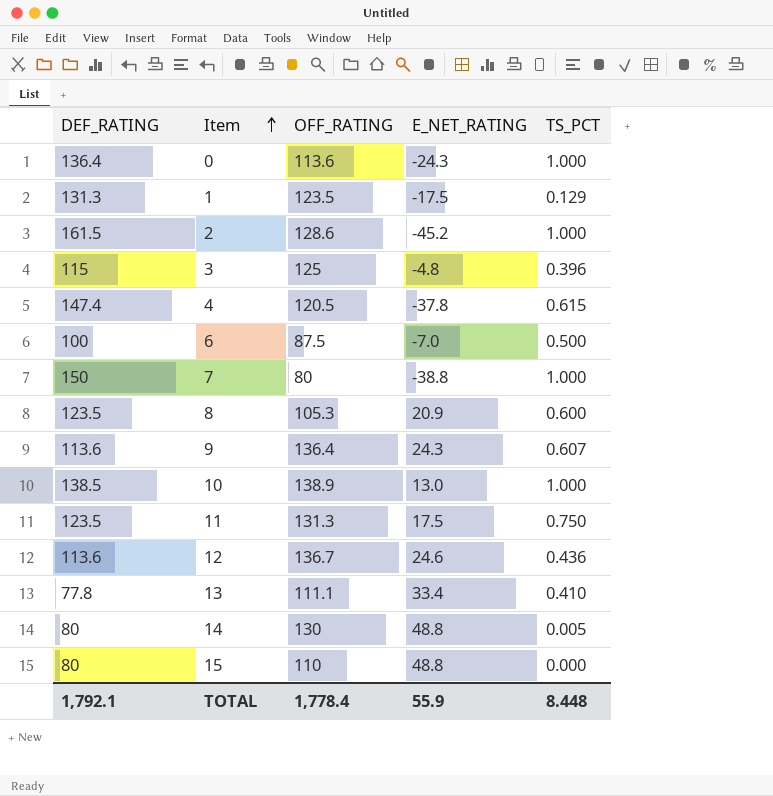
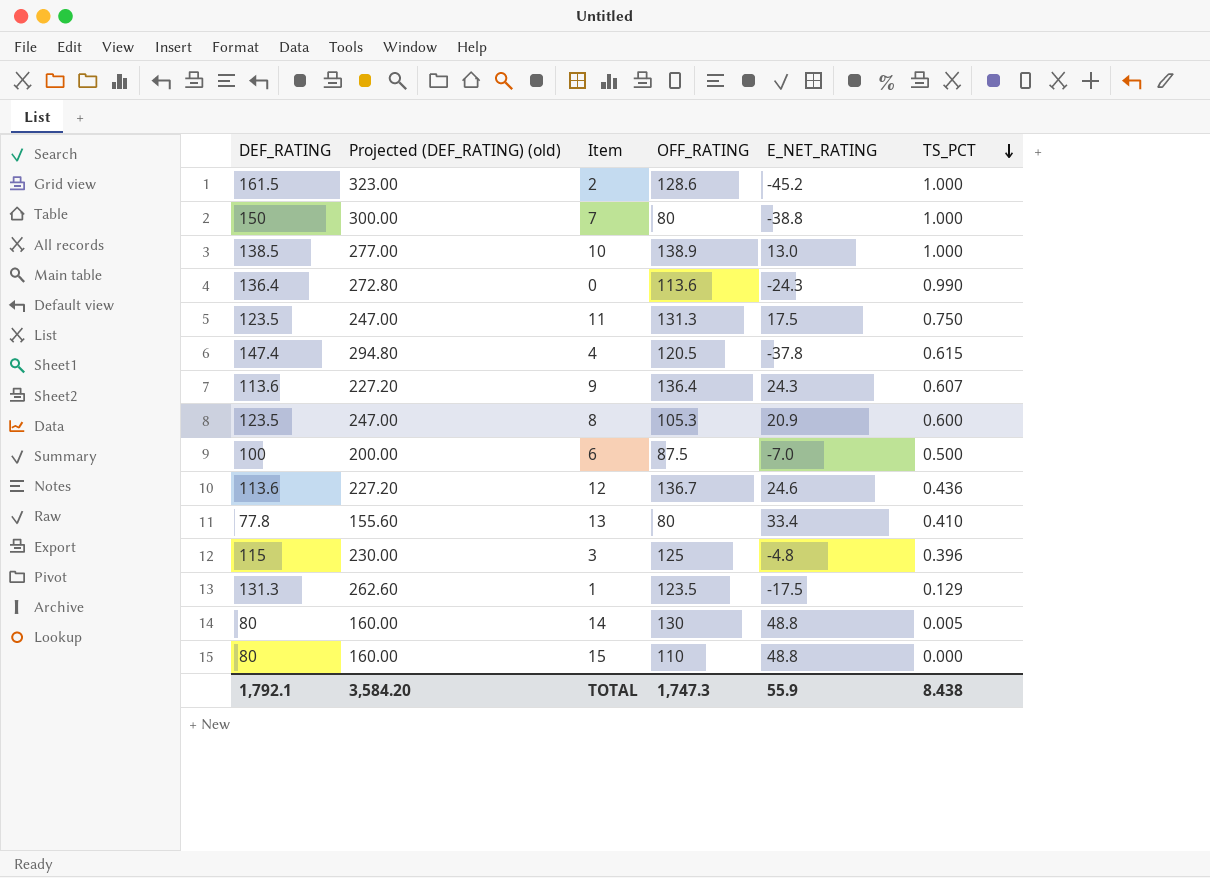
row order: Item ascending -> TS_PCT descending
column Projected (DEF_RATING) (old) | formula: none -> [DEF_RATING] * 2
0 | TS_PCT: 1.000 -> 0.990
13 | OFF_RATING: 111.1 -> 80
TOTAL | OFF_RATING: 1,778.4 -> 1,747.3
TOTAL | TS_PCT: 8.448 -> 8.438

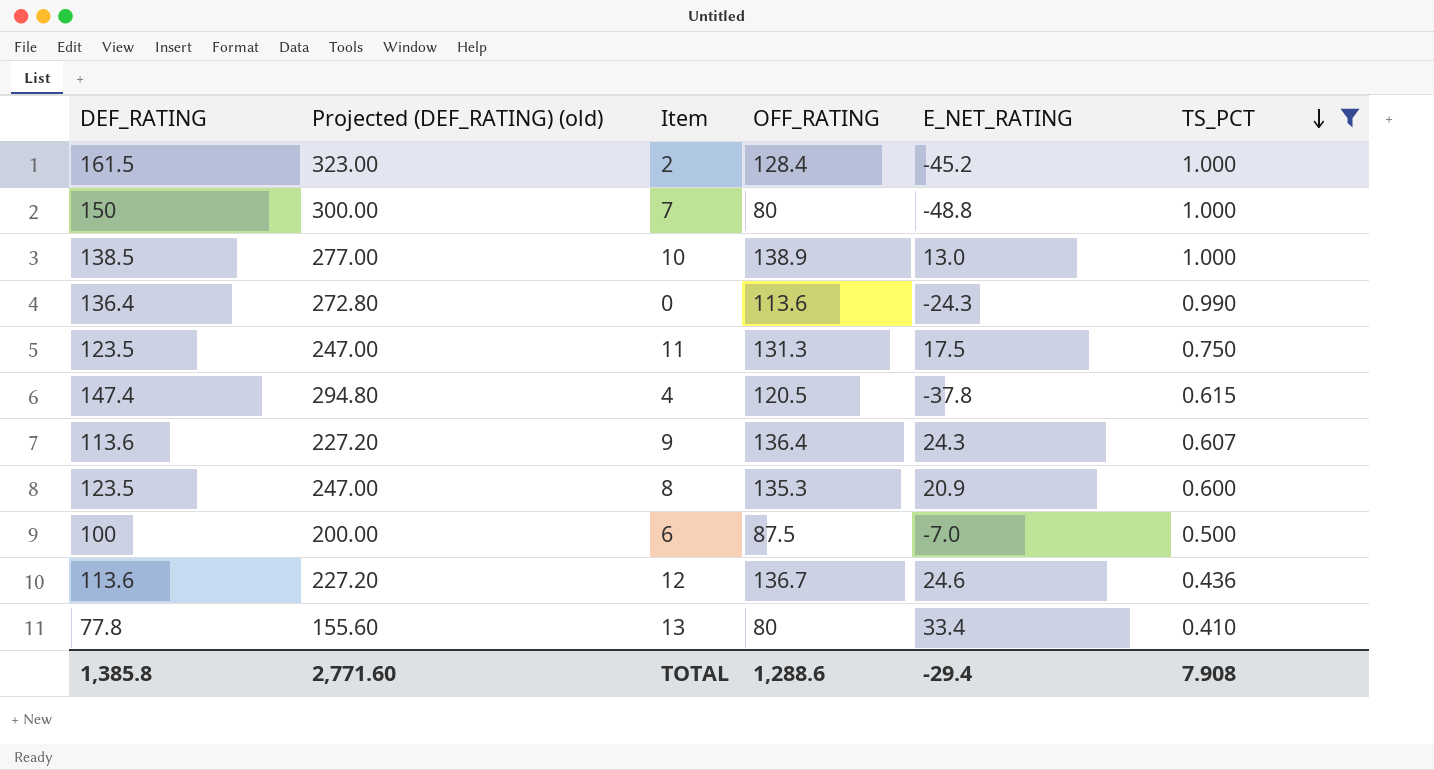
filter: none -> TS_PCT >= 0.410
2 | OFF_RATING: 128.6 -> 128.4
7 | E_NET_RATING: -38.8 -> -48.8
8 | OFF_RATING: 105.3 -> 135.3
TOTAL | DEF_RATING: 1,792.1 -> 1,385.8
TOTAL | Projected (DEF_RATING) (old): 3,584.20 -> 2,771.60
TOTAL | OFF_RATING: 1,747.3 -> 1,288.6
TOTAL | E_NET_RATING: 55.9 -> -29.4
TOTAL | TS_PCT: 8.438 -> 7.908

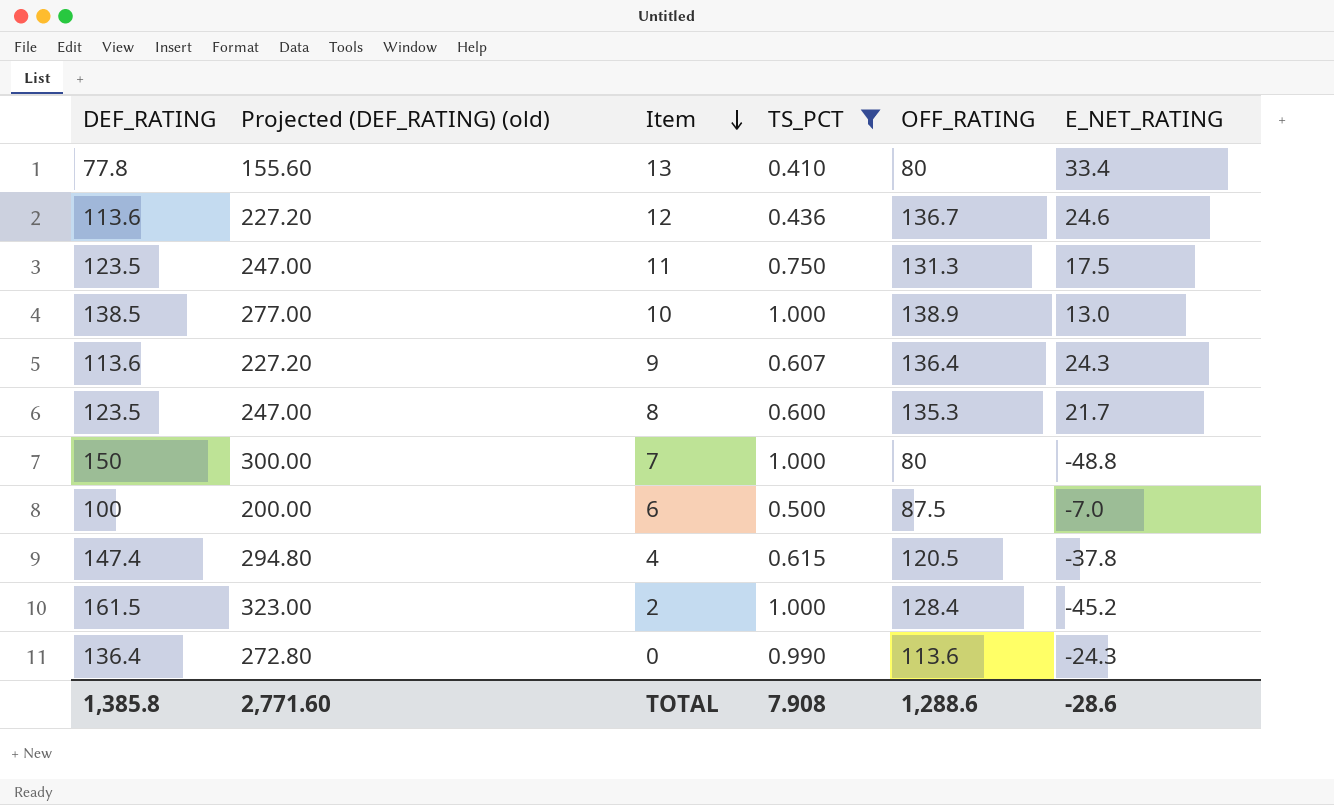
row order: TS_PCT descending -> Item descending
column TS_PCT | position: 6 -> 4
8 | E_NET_RATING: 20.9 -> 21.7
TOTAL | E_NET_RATING: -29.4 -> -28.6

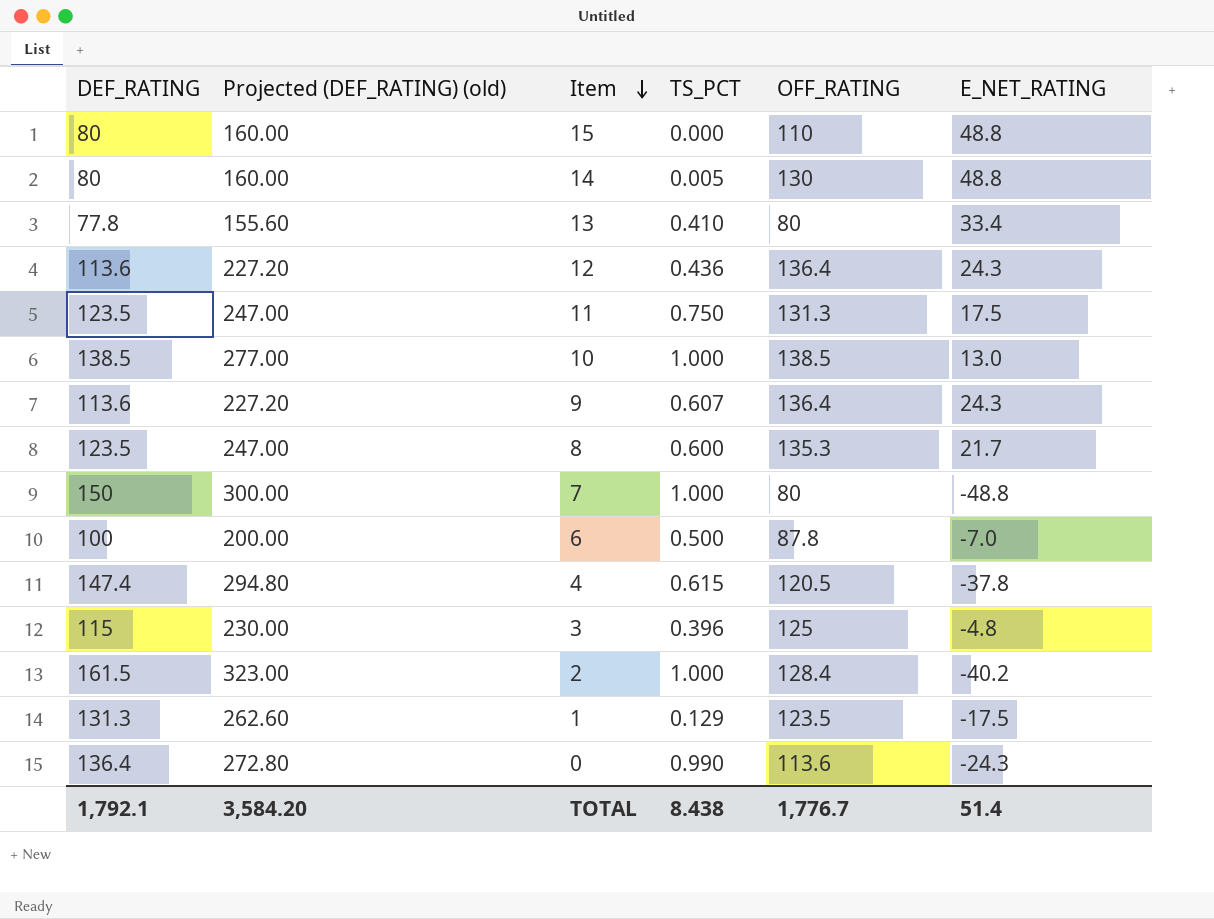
filter: TS_PCT >= 0.410 -> none
12 | OFF_RATING: 136.7 -> 136.4
12 | E_NET_RATING: 24.6 -> 24.3
10 | OFF_RATING: 138.9 -> 138.5
6 | OFF_RATING: 87.5 -> 87.8
2 | E_NET_RATING: -45.2 -> -40.2
TOTAL | DEF_RATING: 1,385.8 -> 1,792.1
TOTAL | Projected (DEF_RATING) (old): 2,771.60 -> 3,584.20
TOTAL | TS_PCT: 7.908 -> 8.438
TOTAL | OFF_RATING: 1,288.6 -> 1,776.7
TOTAL | E_NET_RATING: -28.6 -> 51.4

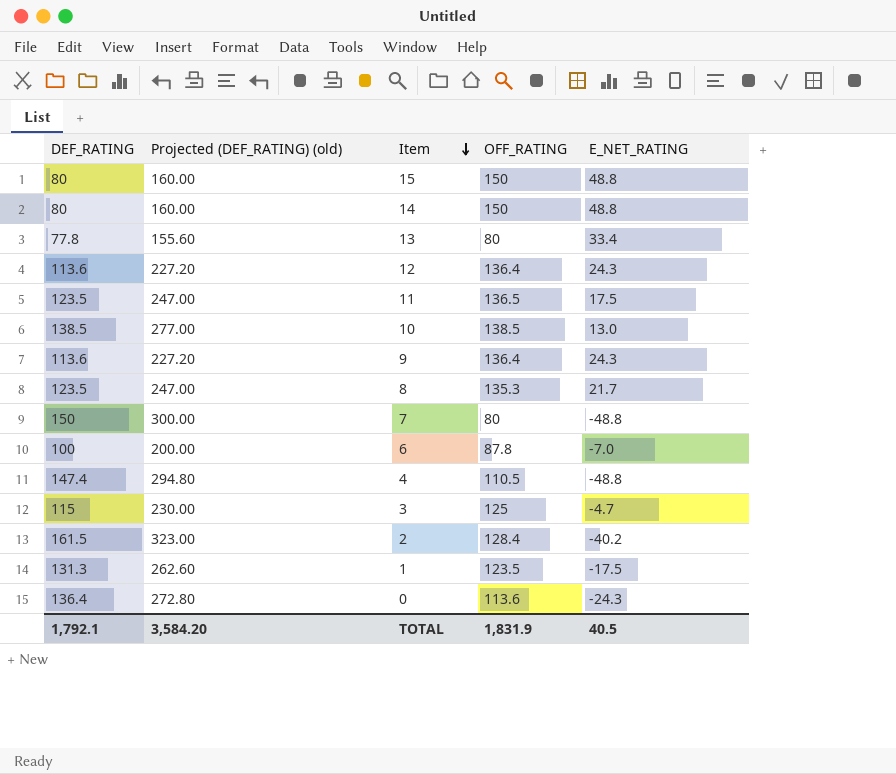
column TS_PCT | position: 4 -> none
15 | OFF_RATING: 110 -> 150
14 | OFF_RATING: 130 -> 150
11 | OFF_RATING: 131.3 -> 136.5
4 | OFF_RATING: 120.5 -> 110.5
4 | E_NET_RATING: -37.8 -> -48.8
3 | E_NET_RATING: -4.8 -> -4.7
TOTAL | OFF_RATING: 1,776.7 -> 1,831.9
TOTAL | E_NET_RATING: 51.4 -> 40.5

